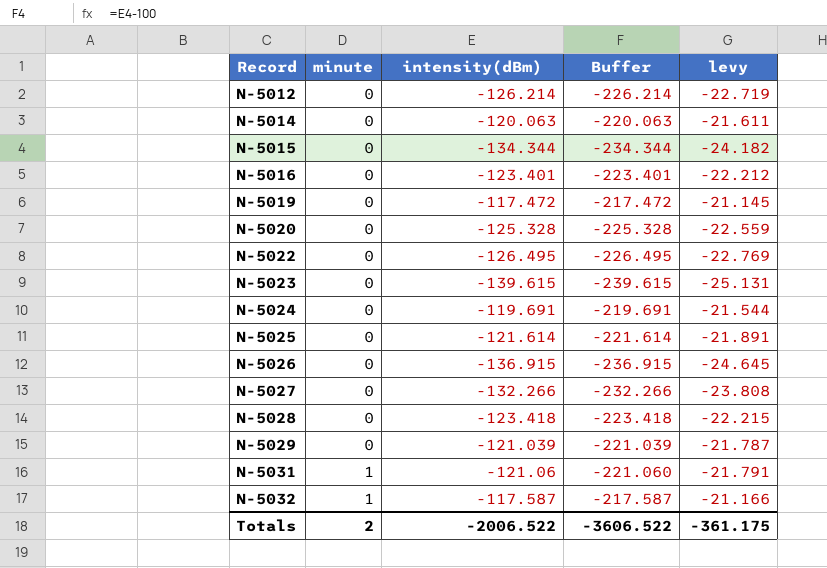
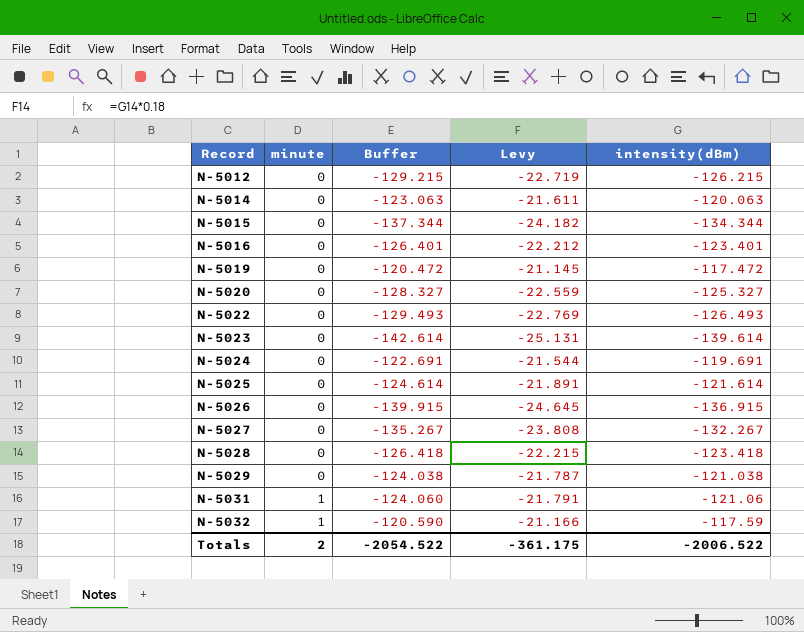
column Buffer | formula: [intensity(dBm)] - 100 -> [intensity(dBm)] - 3
column name: levy -> Levy
column intensity(dBm) | position: 3 -> 5
N-5012 | intensity(dBm): -126.214 -> -126.215
N-5020 | intensity(dBm): -125.328 -> -125.327
N-5022 | intensity(dBm): -126.495 -> -126.493
N-5023 | intensity(dBm): -139.615 -> -139.614
N-5027 | intensity(dBm): -132.266 -> -132.267
N-5029 | intensity(dBm): -121.039 -> -121.038
N-5032 | intensity(dBm): -117.587 -> -117.59
Totals | Buffer: -3606.522 -> -2054.522

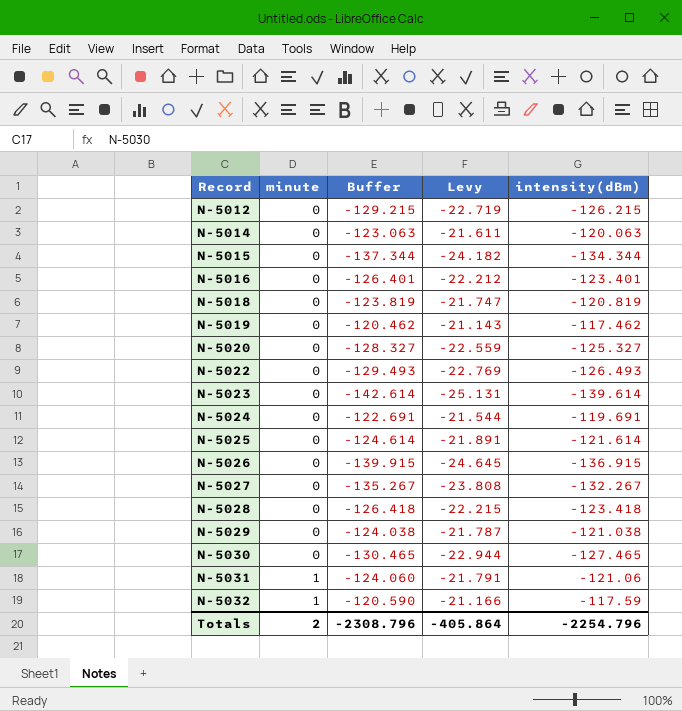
row N-5018: none -> 0 | -123.819 | -21.747 | -120.819
N-5019 | Buffer: -120.472 -> -120.462
N-5019 | Levy: -21.145 -> -21.143
N-5019 | intensity(dBm): -117.472 -> -117.462
row N-5030: none -> 0 | -130.465 | -22.944 | -127.465
Totals | Buffer: -2054.522 -> -2308.796
Totals | Levy: -361.175 -> -405.864
Totals | intensity(dBm): -2006.522 -> -2254.796

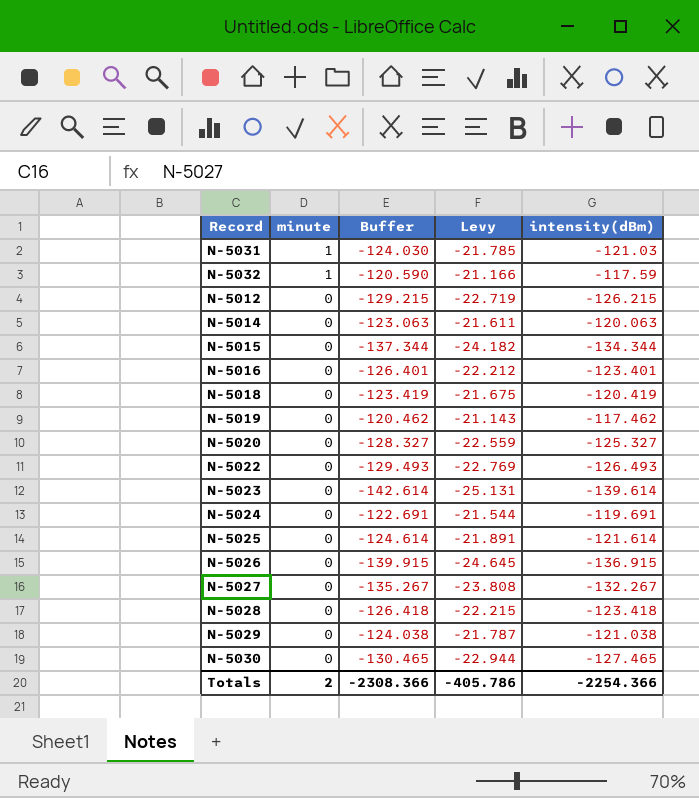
row order: Record ascending -> minute descending
N-5031 | Buffer: -124.060 -> -124.030
N-5031 | Levy: -21.791 -> -21.785
N-5031 | intensity(dBm): -121.06 -> -121.03
N-5018 | Buffer: -123.819 -> -123.419
N-5018 | Levy: -21.747 -> -21.675
N-5018 | intensity(dBm): -120.819 -> -120.419
Totals | Buffer: -2308.796 -> -2308.366
Totals | Levy: -405.864 -> -405.786
Totals | intensity(dBm): -2254.796 -> -2254.366

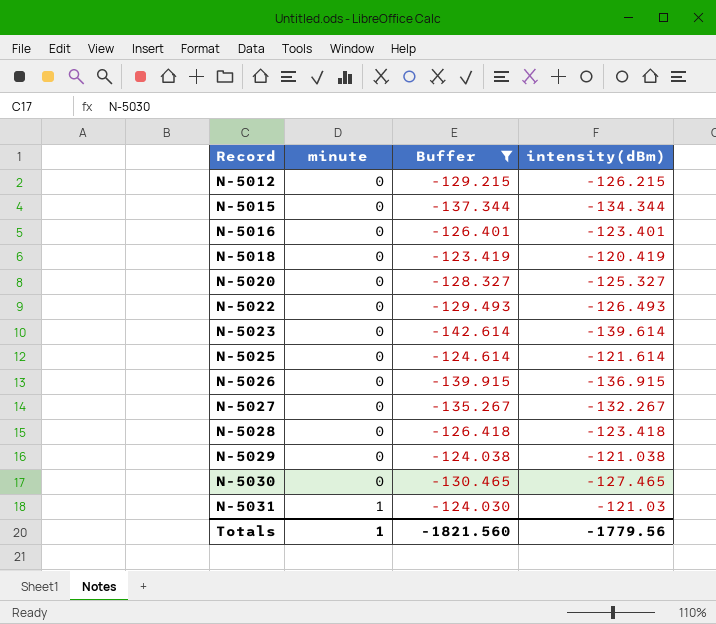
filter: none -> Buffer <= -123.419
row order: minute descending -> Record ascending
column Levy | formula: [intensity(dBm)] * 0.18 -> none
Totals | minute: 2 -> 1
Totals | Buffer: -2308.366 -> -1821.560
Totals | intensity(dBm): -2254.366 -> -1779.56

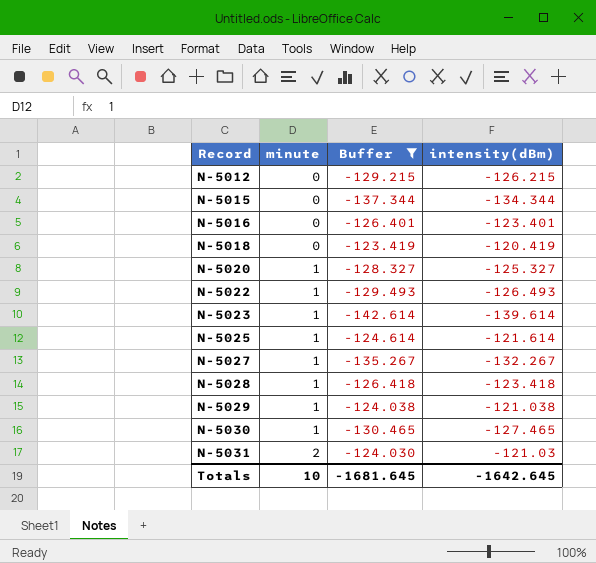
row N-5026: 0 | -139.915 | -136.915 -> none
N-5020 | minute: 0 -> 1
N-5022 | minute: 0 -> 1
N-5023 | minute: 0 -> 1
N-5025 | minute: 0 -> 1
N-5027 | minute: 0 -> 1
N-5028 | minute: 0 -> 1
N-5029 | minute: 0 -> 1
N-5030 | minute: 0 -> 1
N-5031 | minute: 1 -> 2
Totals | minute: 1 -> 10
Totals | Buffer: -1821.560 -> -1681.645
Totals | intensity(dBm): -1779.56 -> -1642.645

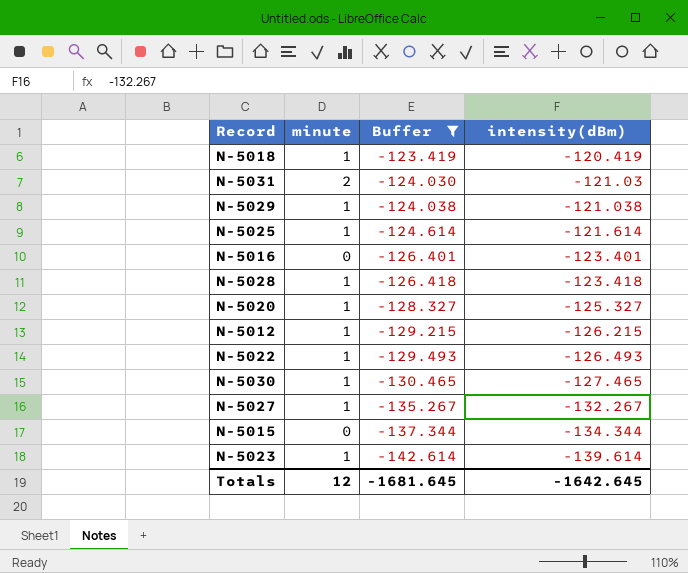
row order: Record ascending -> Buffer descending
N-5018 | minute: 0 -> 1
N-5012 | minute: 0 -> 1
Totals | minute: 10 -> 12

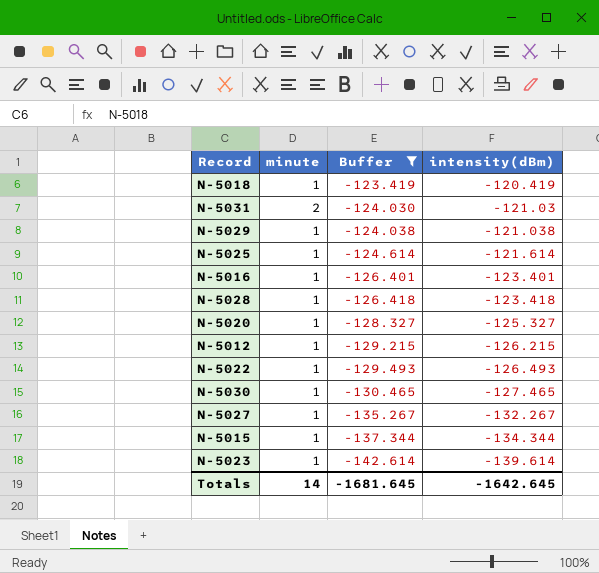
N-5016 | minute: 0 -> 1
N-5015 | minute: 0 -> 1
Totals | minute: 12 -> 14

